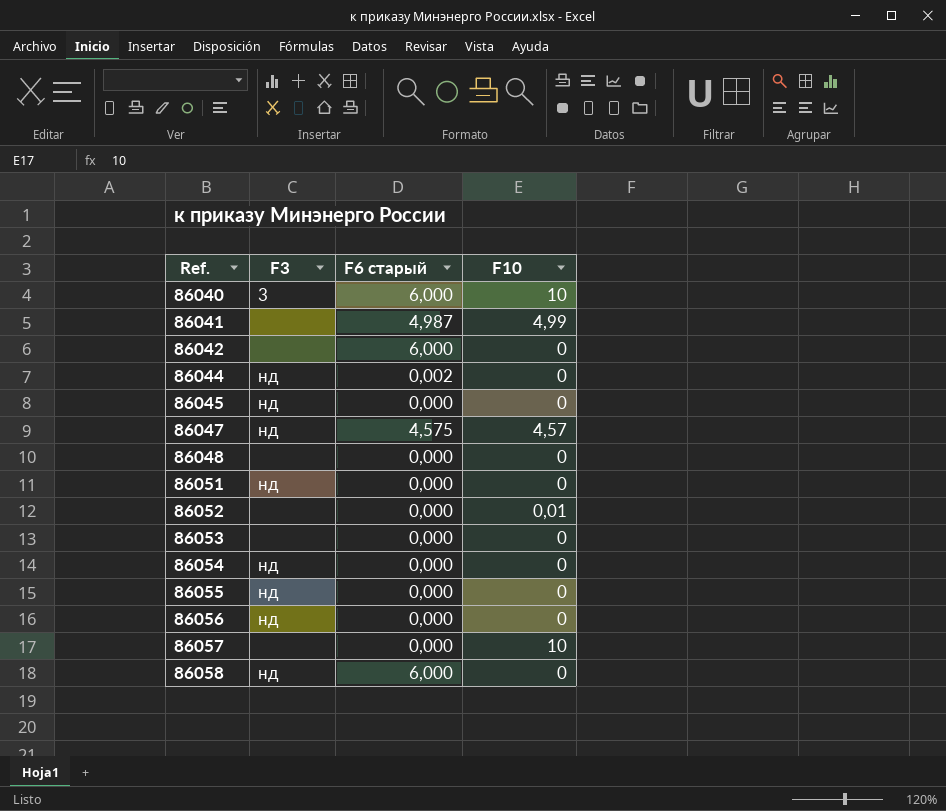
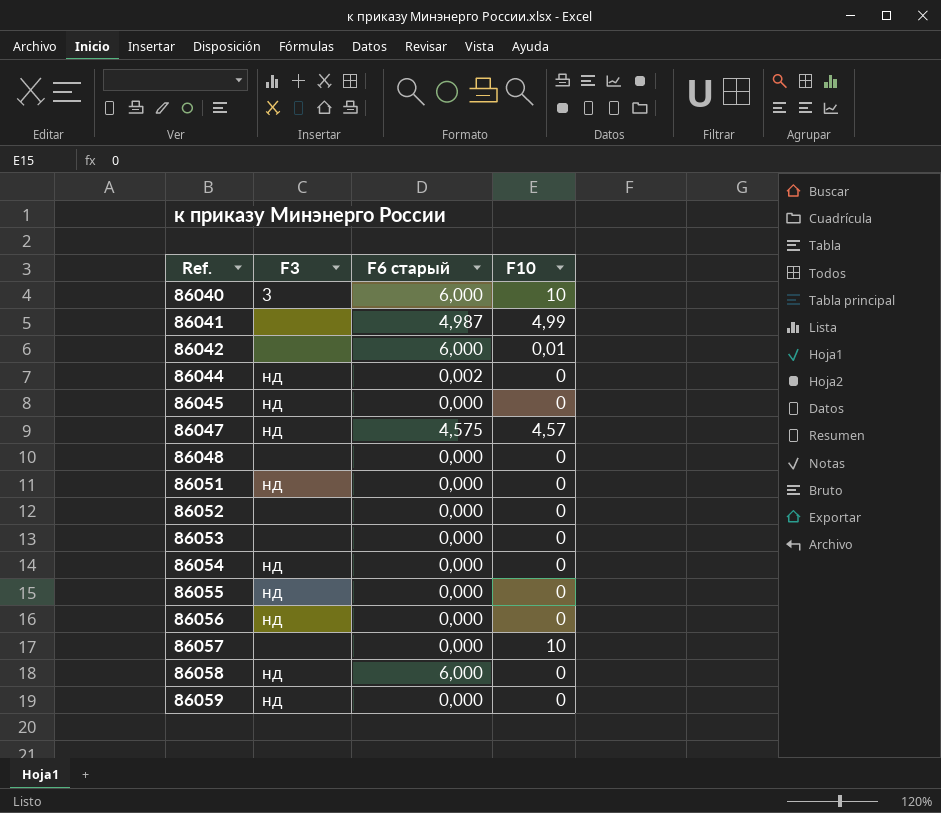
86042 | F10: 0 -> 0,01
86052 | F10: 0,01 -> 0
row 86059: none -> нд | 0,000 | 0

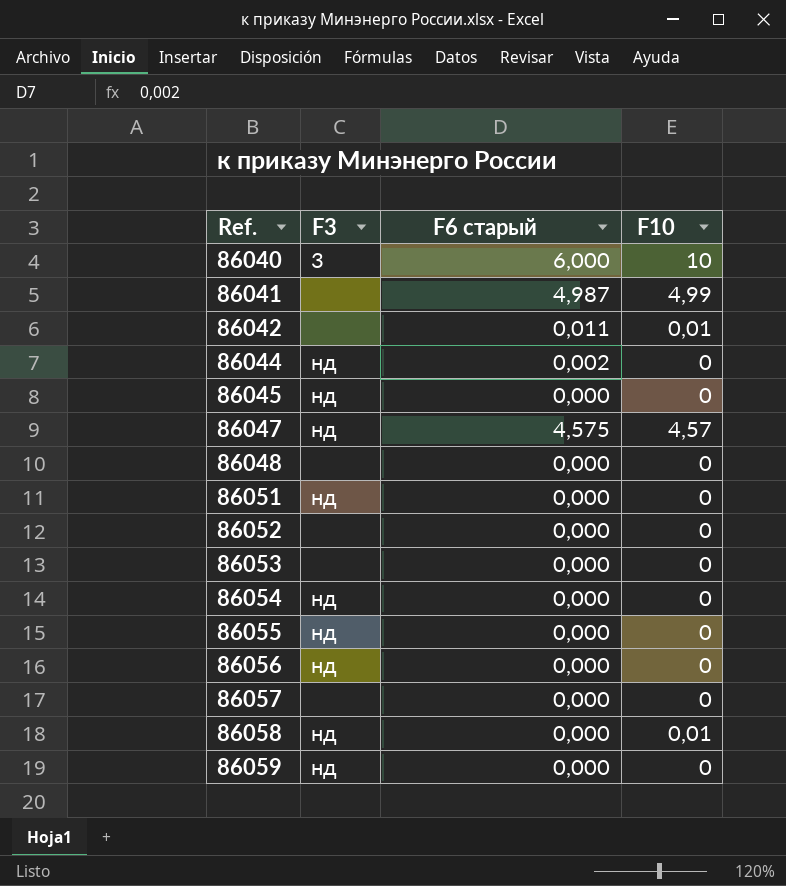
86042 | F6 старый: 6,000 -> 0,011
86057 | F10: 10 -> 0
86058 | F6 старый: 6,000 -> 0,000
86058 | F10: 0 -> 0,01

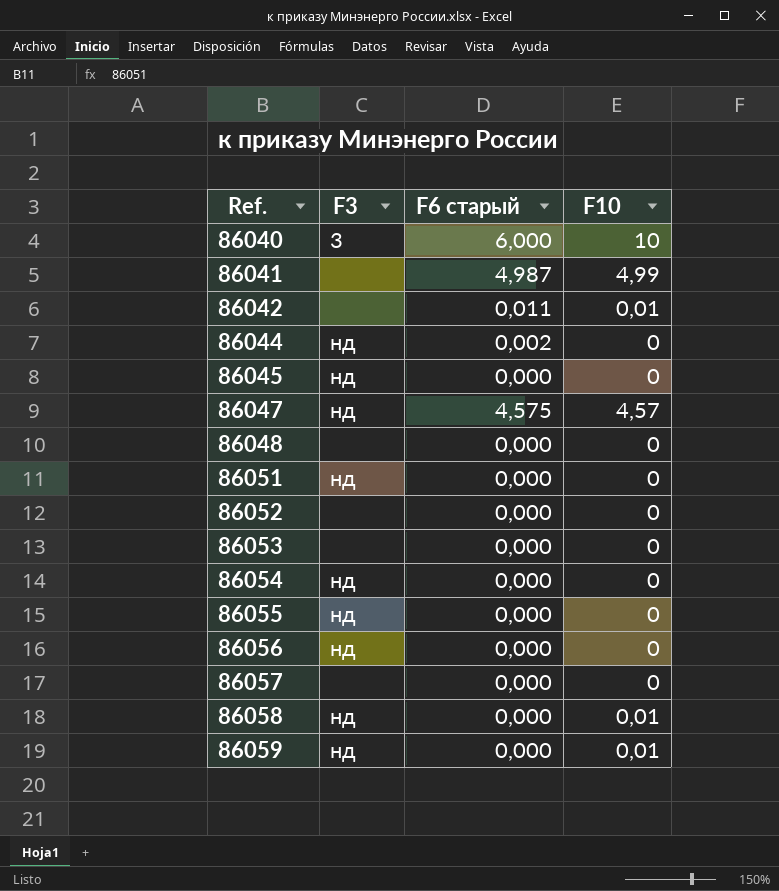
86059 | F10: 0 -> 0,01

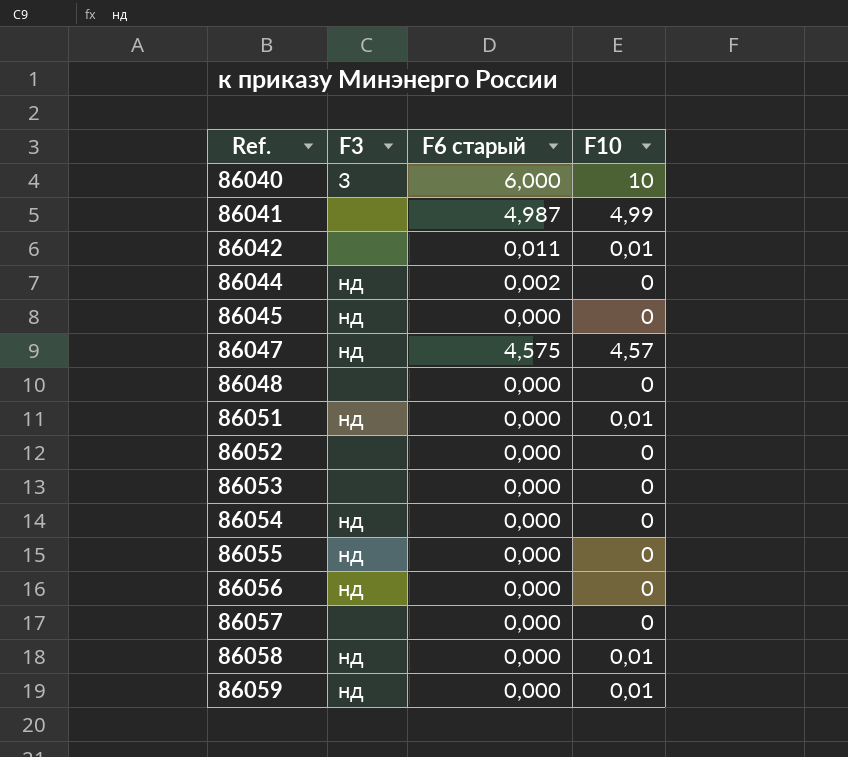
86051 | F10: 0 -> 0,01

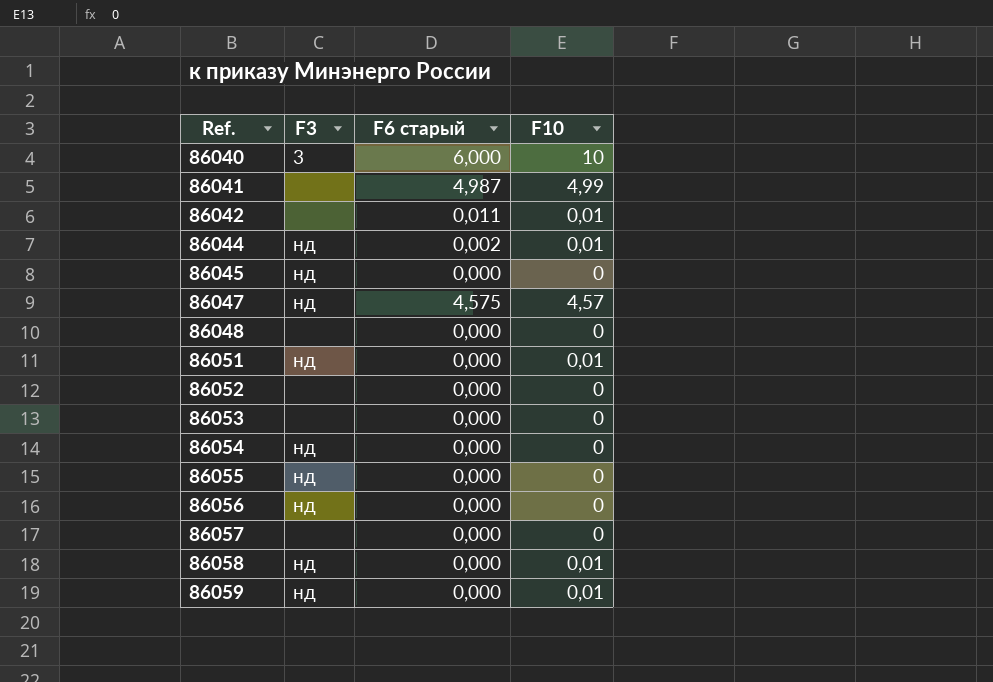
86044 | F10: 0 -> 0,01

